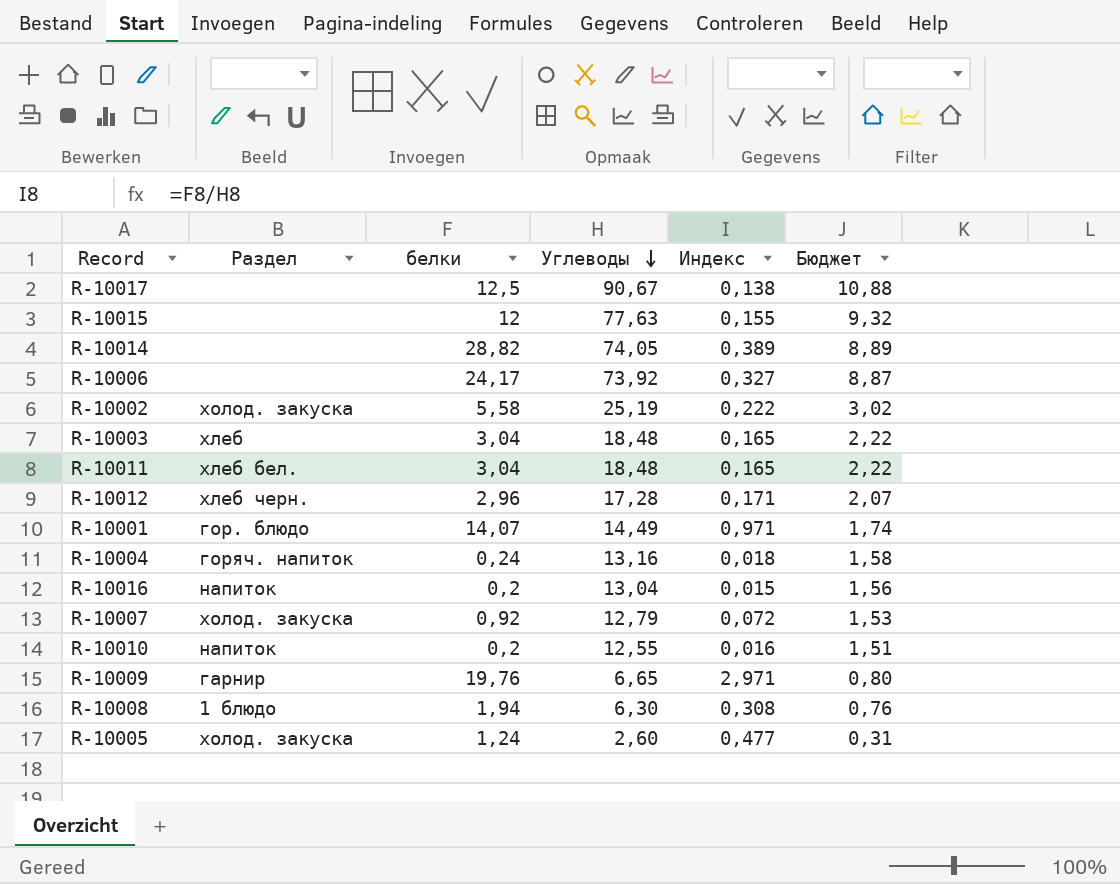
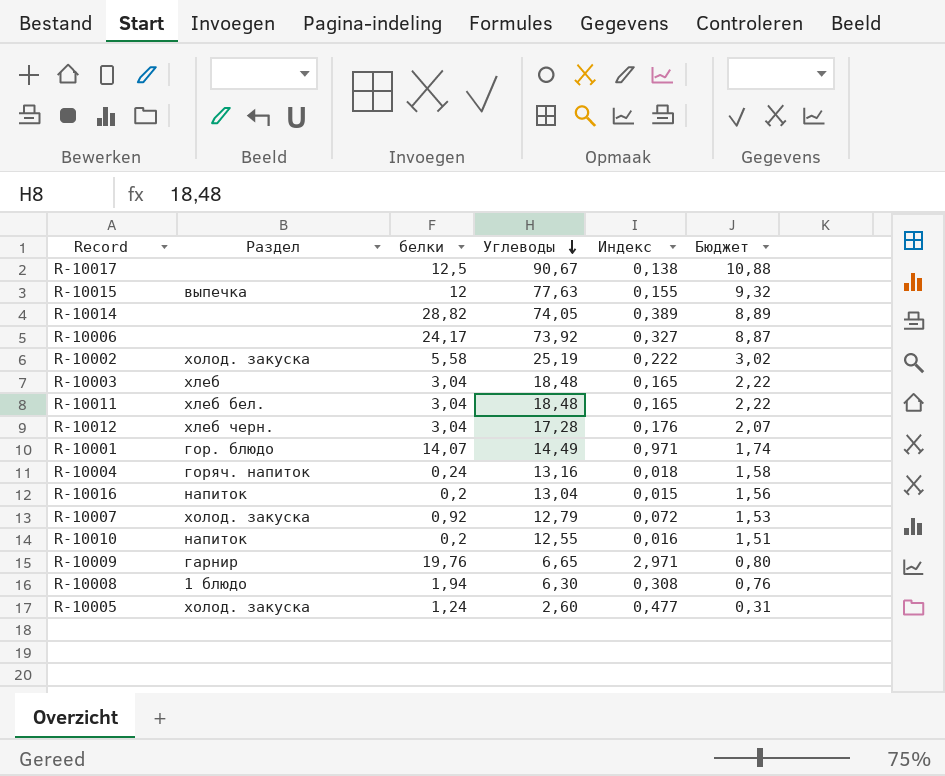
R-10015 | Раздел: none -> выпечка
R-10012 | белки: 2,96 -> 3,04
R-10012 | Индекс: 0,171 -> 0,176

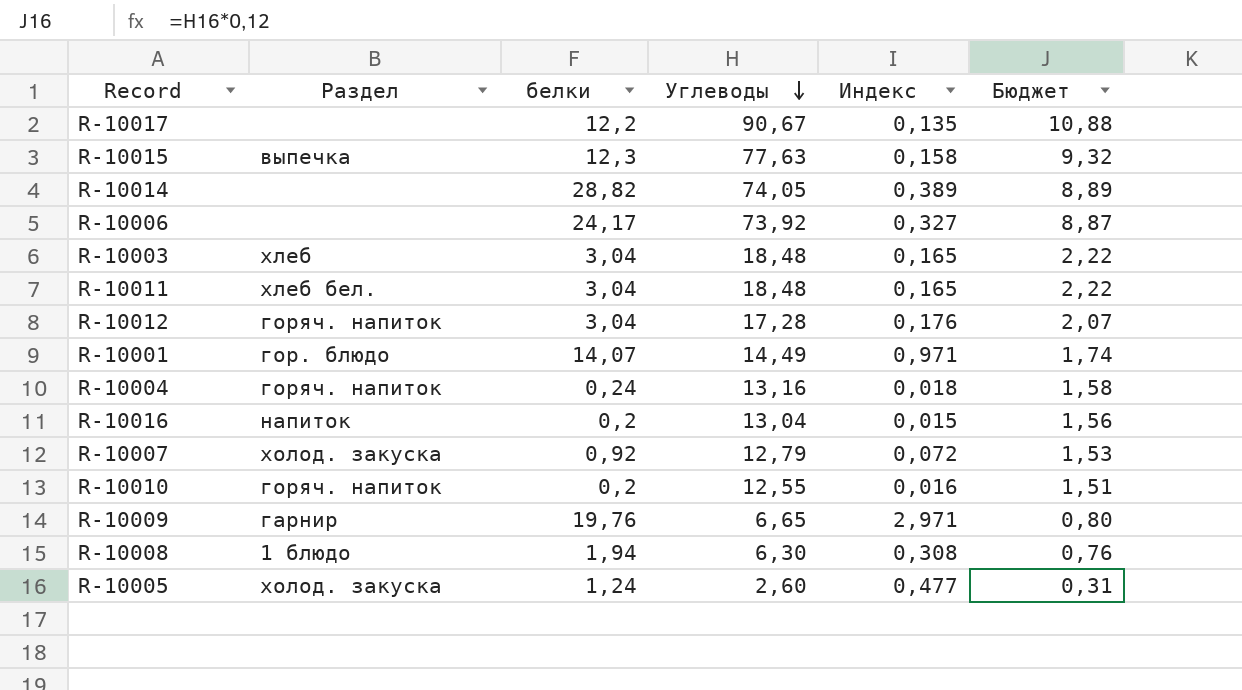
row R-10002: холод. закуска | 5,58 | 25,19 | 0,222 | 3,02 -> none
R-10017 | белки: 12,5 -> 12,2
R-10017 | Индекс: 0,138 -> 0,135
R-10015 | белки: 12 -> 12,3
R-10015 | Индекс: 0,155 -> 0,158
R-10012 | Раздел: хлеб черн. -> горяч. напиток
R-10010 | Раздел: напиток -> горяч. напиток

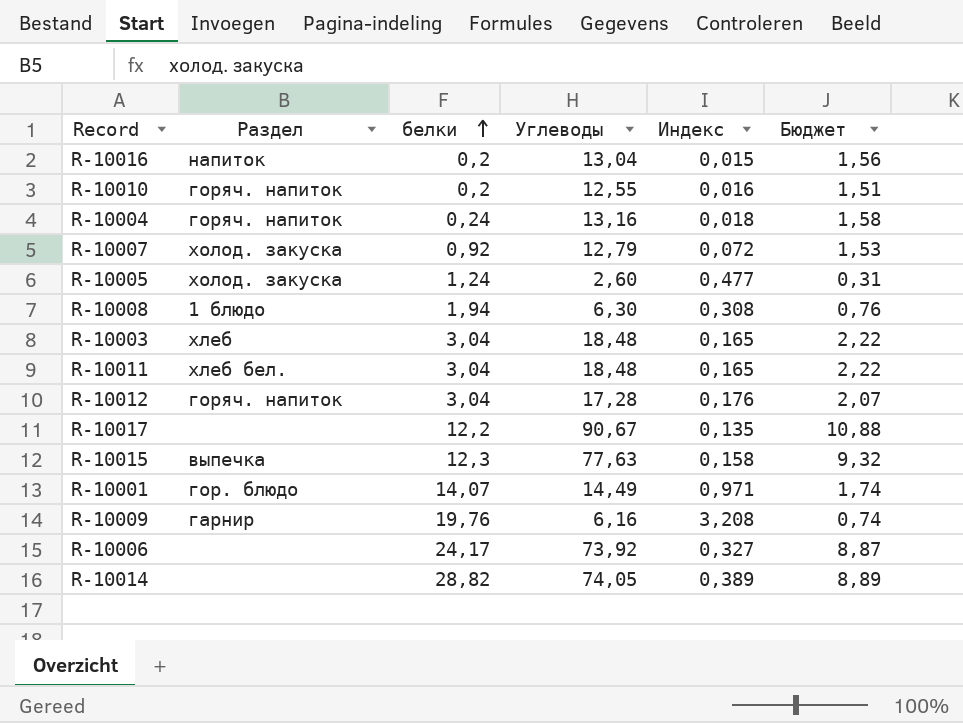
row order: Углеводы descending -> белки ascending
R-10009 | Углеводы: 6,65 -> 6,16
R-10009 | Индекс: 2,971 -> 3,208
R-10009 | Бюджет: 0,80 -> 0,74

